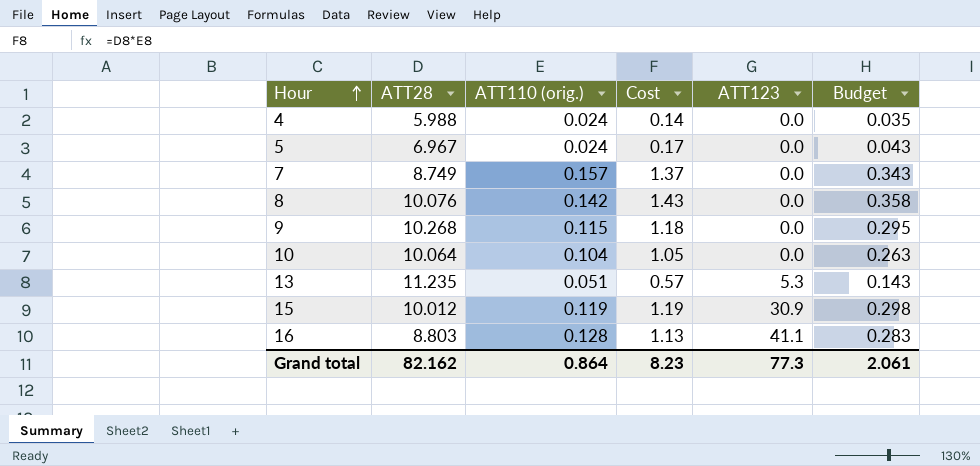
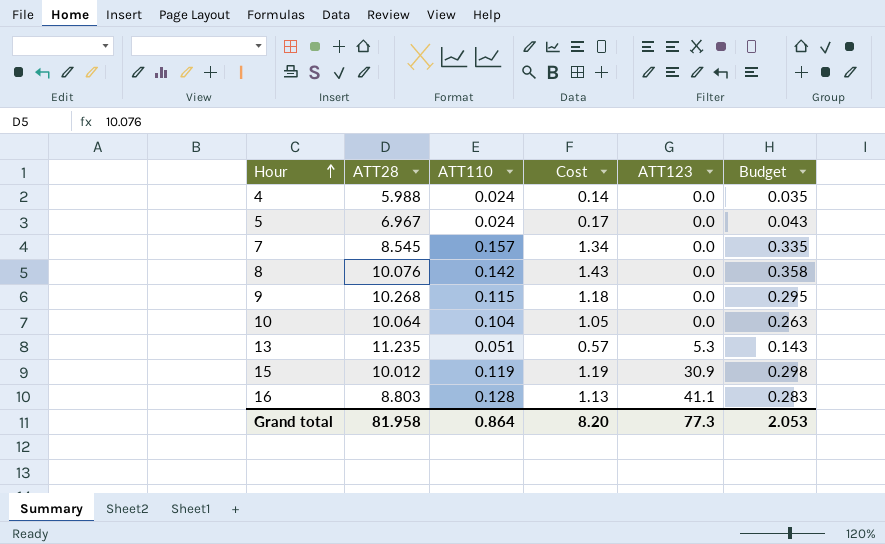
column name: ATT110 (orig.) -> ATT110
7 | ATT28: 8.749 -> 8.545
7 | Cost: 1.37 -> 1.34
7 | Budget: 0.343 -> 0.335
Grand total | ATT28: 82.162 -> 81.958
Grand total | Cost: 8.23 -> 8.20
Grand total | Budget: 2.061 -> 2.053

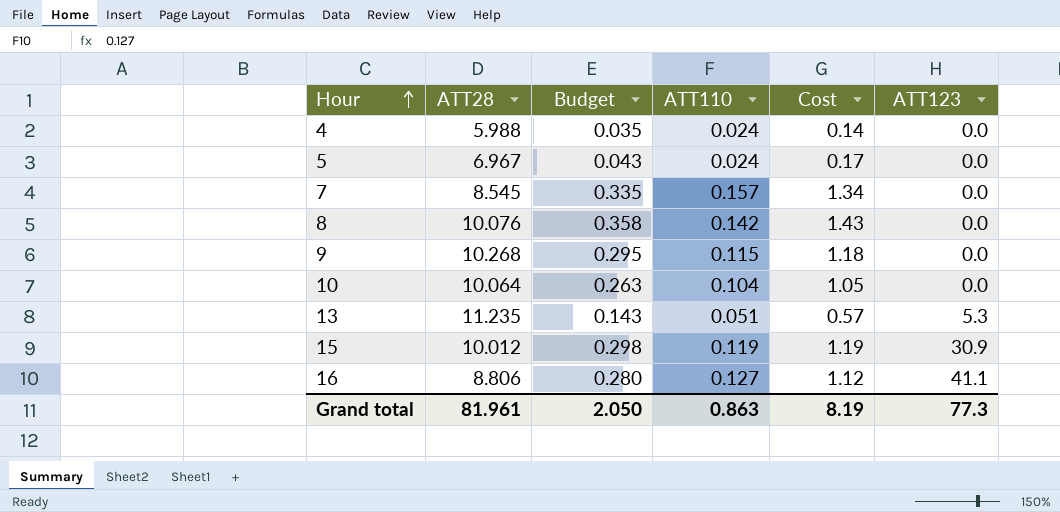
column Budget | position: 6 -> 3
16 | ATT28: 8.803 -> 8.806
16 | Budget: 0.283 -> 0.280
16 | ATT110: 0.128 -> 0.127
16 | Cost: 1.13 -> 1.12
Grand total | ATT28: 81.958 -> 81.961
Grand total | Budget: 2.053 -> 2.050
Grand total | ATT110: 0.864 -> 0.863
Grand total | Cost: 8.20 -> 8.19

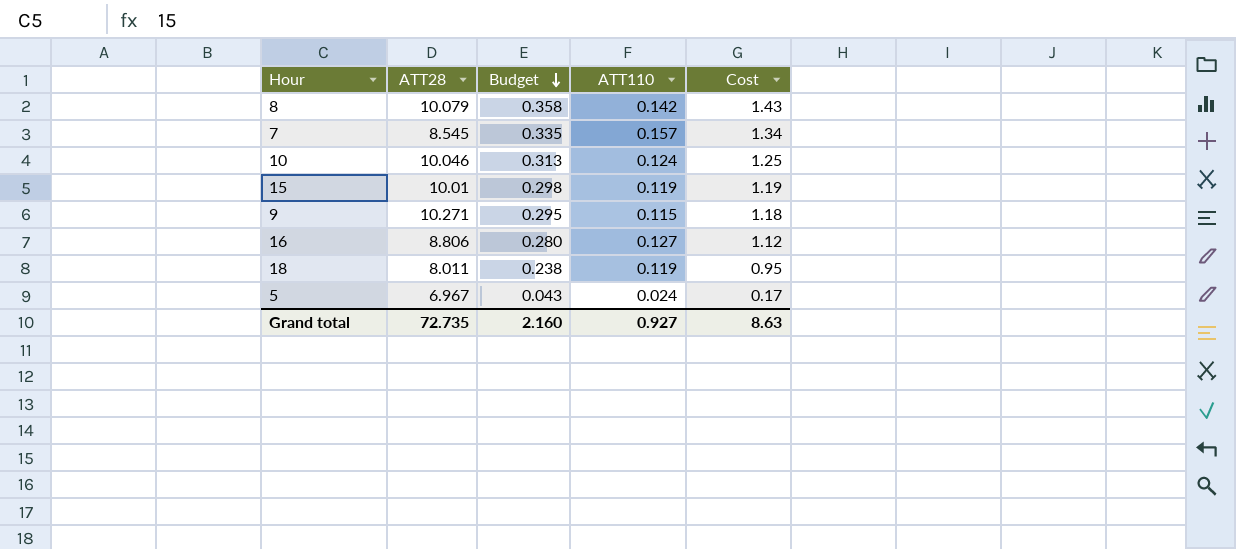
row order: Hour ascending -> Budget descending
column ATT123 | position: 6 -> none
row 4: 5.988 | 0.035 | 0.024 | 0.14 | 0.0 -> none
row 13: 11.235 | 0.143 | 0.051 | 0.57 | 5.3 -> none
8 | ATT28: 10.076 -> 10.079
10 | ATT28: 10.064 -> 10.046
10 | Budget: 0.263 -> 0.313
10 | ATT110: 0.104 -> 0.124
10 | Cost: 1.05 -> 1.25
15 | ATT28: 10.012 -> 10.01
9 | ATT28: 10.268 -> 10.271
row 18: none -> 8.011 | 0.238 | 0.119 | 0.95
Grand total | ATT28: 81.961 -> 72.735
Grand total | Budget: 2.050 -> 2.160
Grand total | ATT110: 0.863 -> 0.927
Grand total | Cost: 8.19 -> 8.63

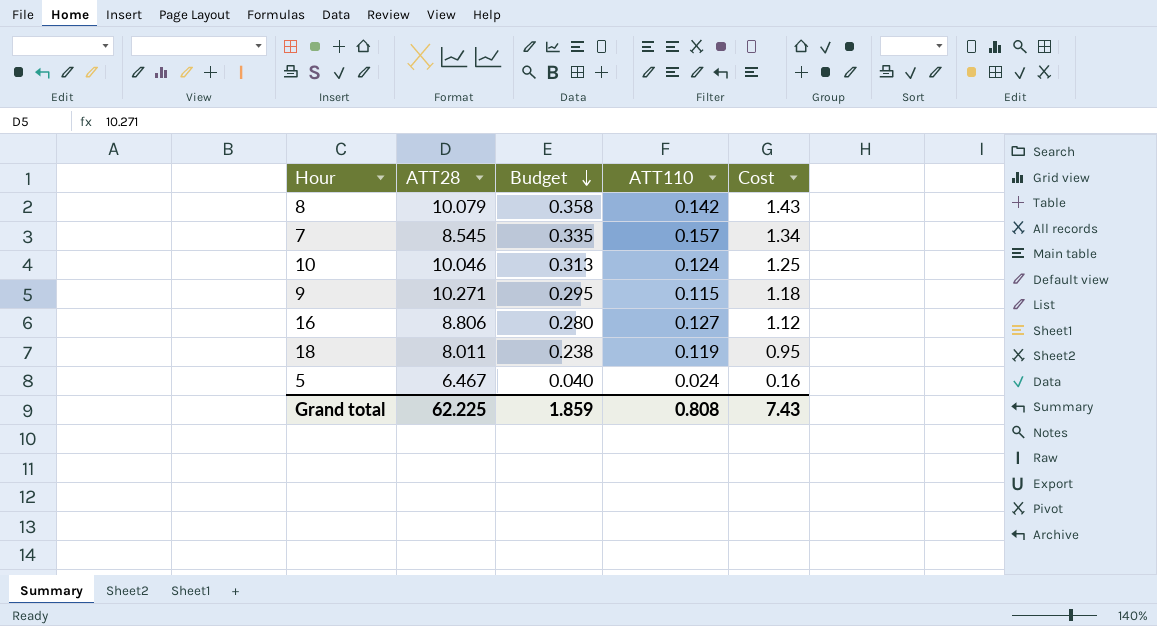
row 15: 10.01 | 0.298 | 0.119 | 1.19 -> none
5 | ATT28: 6.967 -> 6.467
5 | Budget: 0.043 -> 0.040
5 | Cost: 0.17 -> 0.16
Grand total | ATT28: 72.735 -> 62.225
Grand total | Budget: 2.160 -> 1.859
Grand total | ATT110: 0.927 -> 0.808
Grand total | Cost: 8.63 -> 7.43

